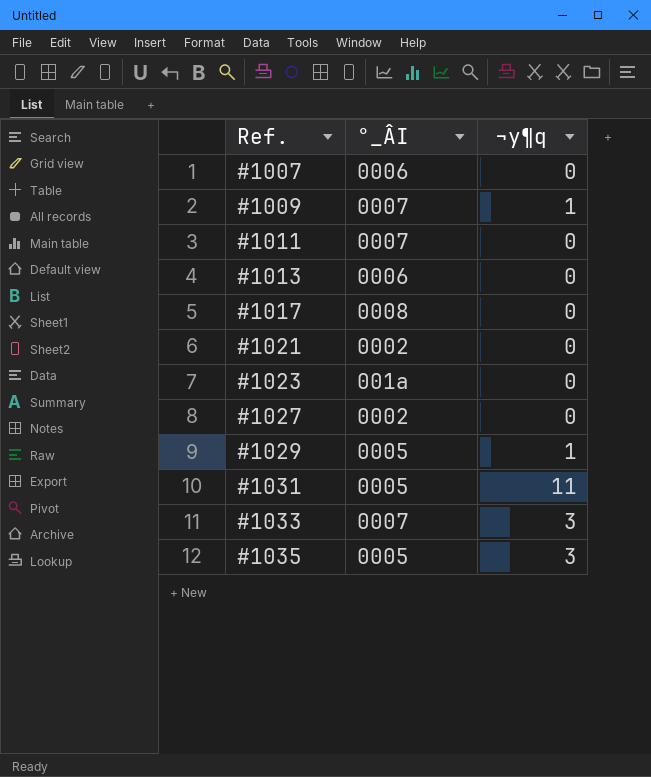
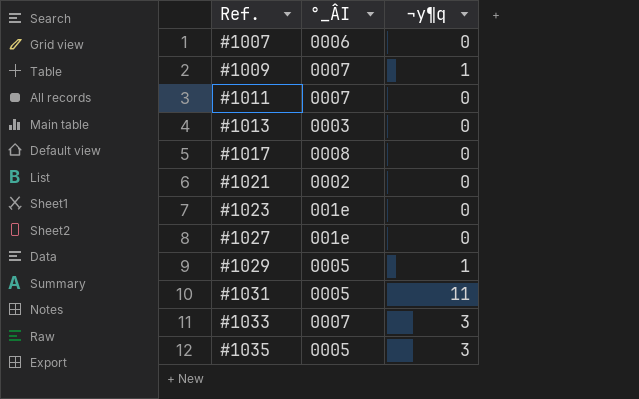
#1013 | °_ÂI: 0006 -> 0003
#1023 | °_ÂI: 001a -> 001e
#1027 | °_ÂI: 0002 -> 001e

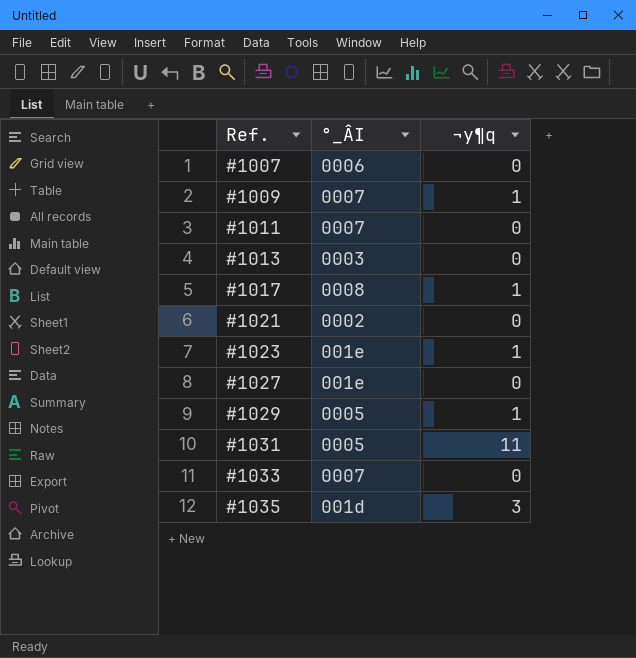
#1017 | ¬y¶q: 0 -> 1
#1023 | ¬y¶q: 0 -> 1
#1033 | ¬y¶q: 3 -> 0
#1035 | °_ÂI: 0005 -> 001d

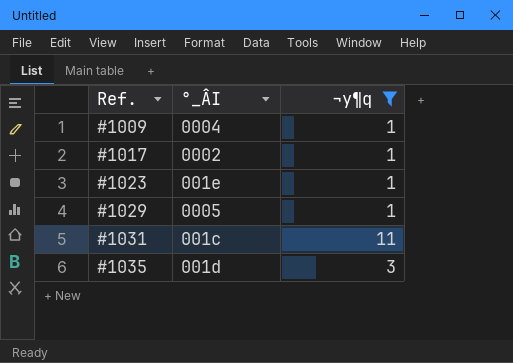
filter: none -> ¬y¶q != 0
#1009 | °_ÂI: 0007 -> 0004
#1017 | °_ÂI: 0008 -> 0002
#1031 | °_ÂI: 0005 -> 001c

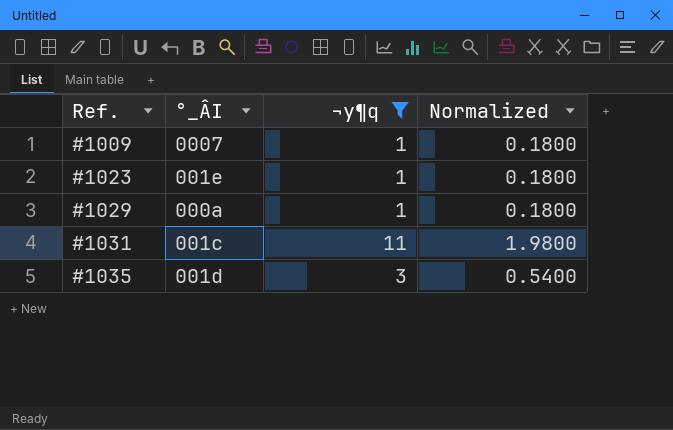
column Normalized | formula: none -> [¬y¶q] * 0.18
row #1017: 0002 | 1 -> none
#1009 | °_ÂI: 0004 -> 0007
#1029 | °_ÂI: 0005 -> 000a

